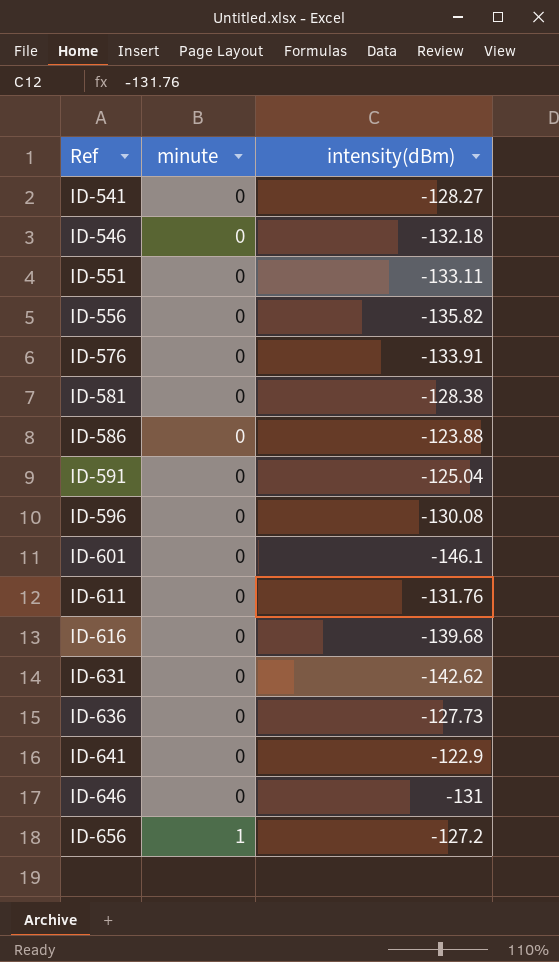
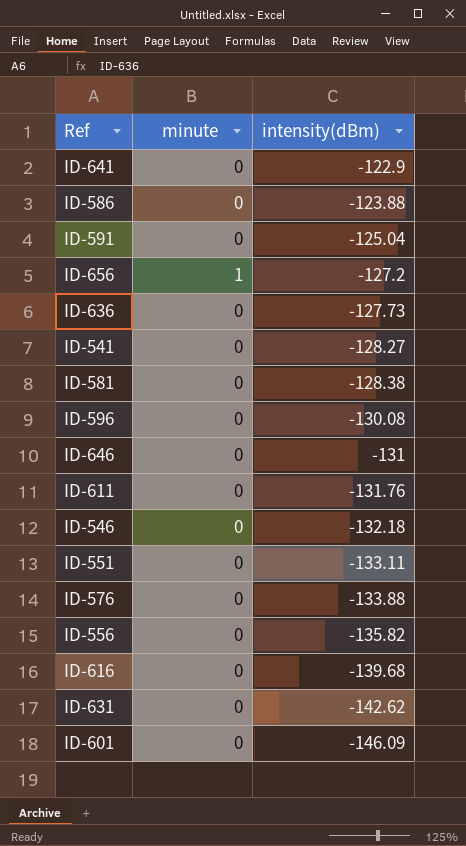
row order: Ref ascending -> intensity(dBm) descending
ID-576 | intensity(dBm): -133.91 -> -133.88
ID-601 | intensity(dBm): -146.1 -> -146.09

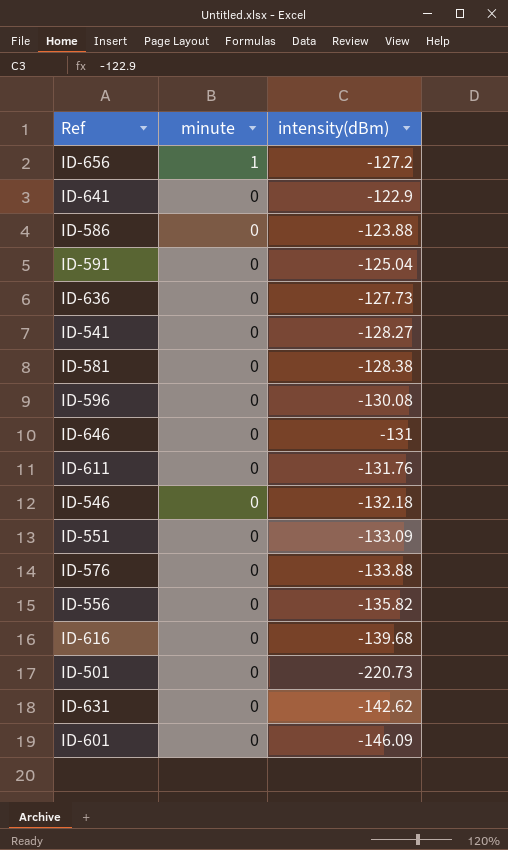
row order: intensity(dBm) descending -> minute descending
ID-551 | intensity(dBm): -133.11 -> -133.09
row ID-501: none -> 0 | -220.73

